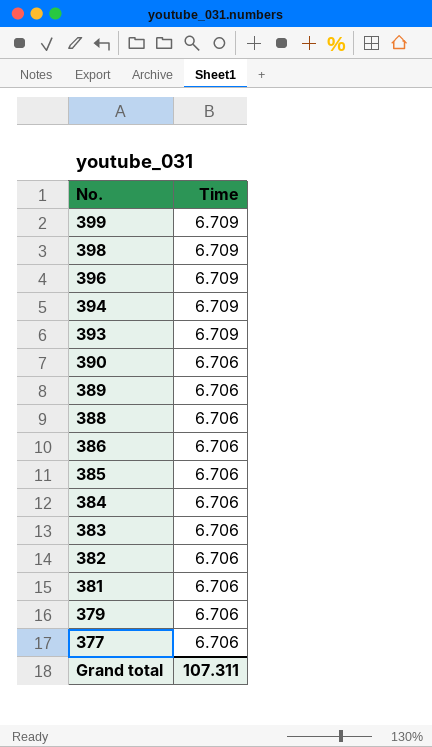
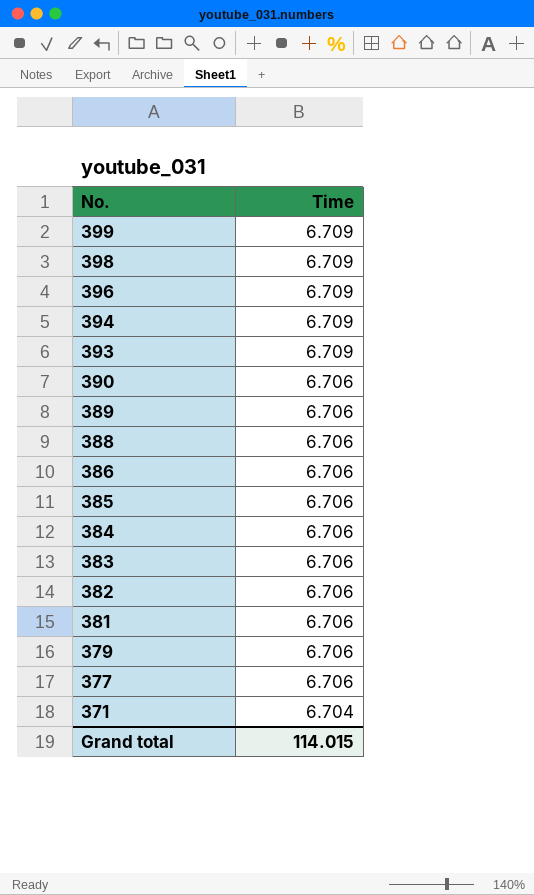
row 371: none -> 6.704
Grand total | Time: 107.311 -> 114.015

